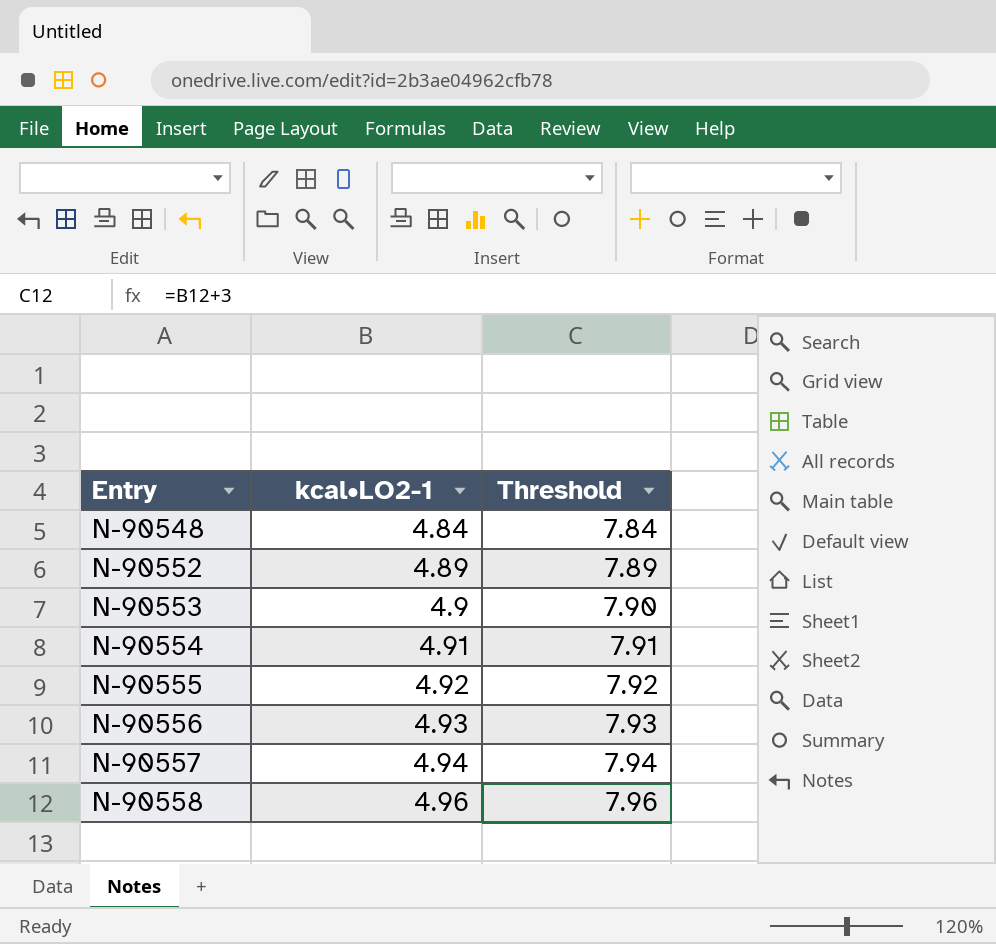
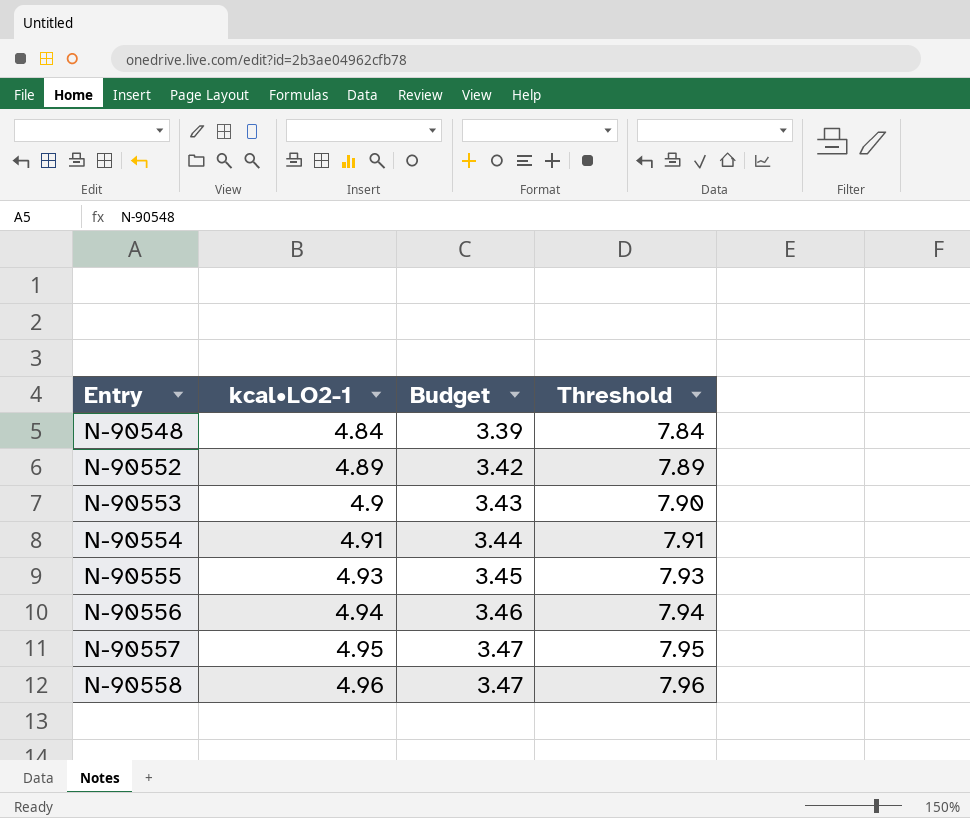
column Budget | formula: none -> [kcal•LO2-1] * 0.7
N-90555 | kcal•LO2-1: 4.92 -> 4.93
N-90555 | Threshold: 7.92 -> 7.93
N-90556 | kcal•LO2-1: 4.93 -> 4.94
N-90556 | Threshold: 7.93 -> 7.94
N-90557 | kcal•LO2-1: 4.94 -> 4.95
N-90557 | Threshold: 7.94 -> 7.95

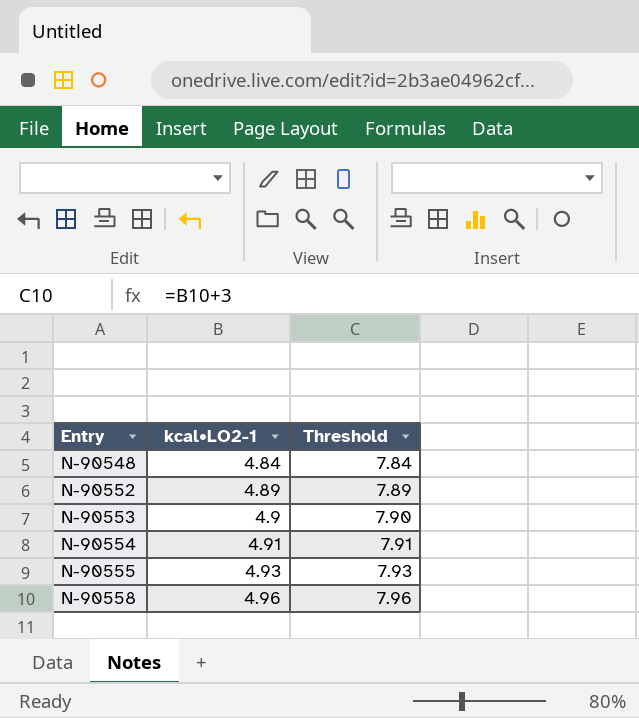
column Budget | formula: [kcal•LO2-1] * 0.7 -> none
row N-90556: 4.94 | 3.46 | 7.94 -> none
row N-90557: 4.95 | 3.47 | 7.95 -> none

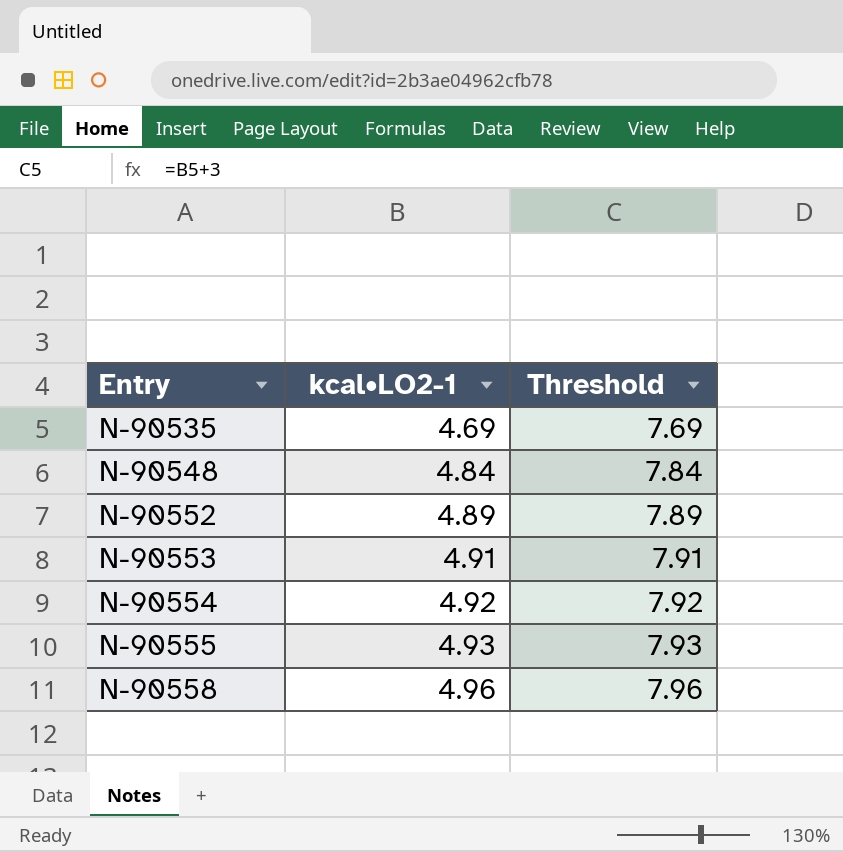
row N-90535: none -> 4.69 | 7.69
N-90553 | kcal•LO2-1: 4.9 -> 4.91
N-90553 | Threshold: 7.90 -> 7.91
N-90554 | kcal•LO2-1: 4.91 -> 4.92
N-90554 | Threshold: 7.91 -> 7.92

